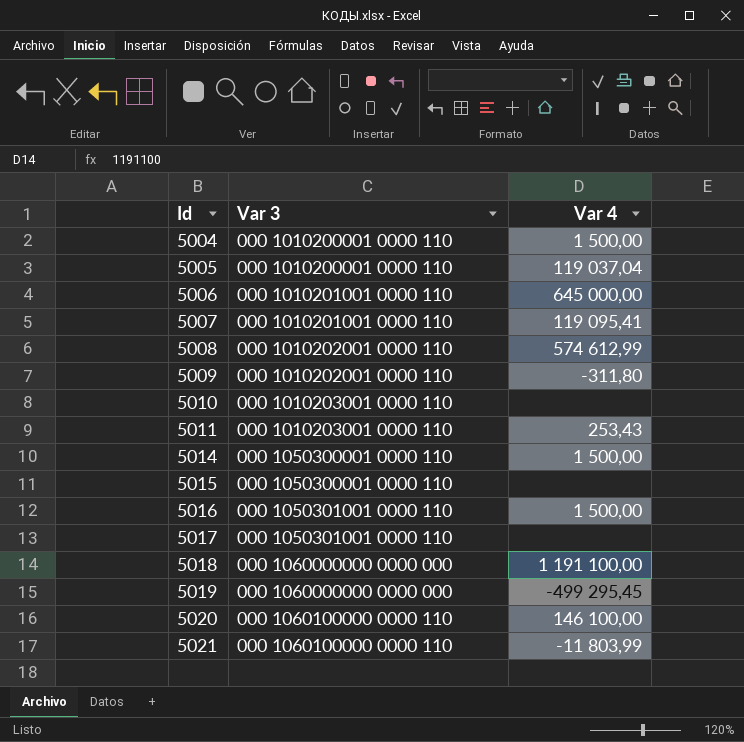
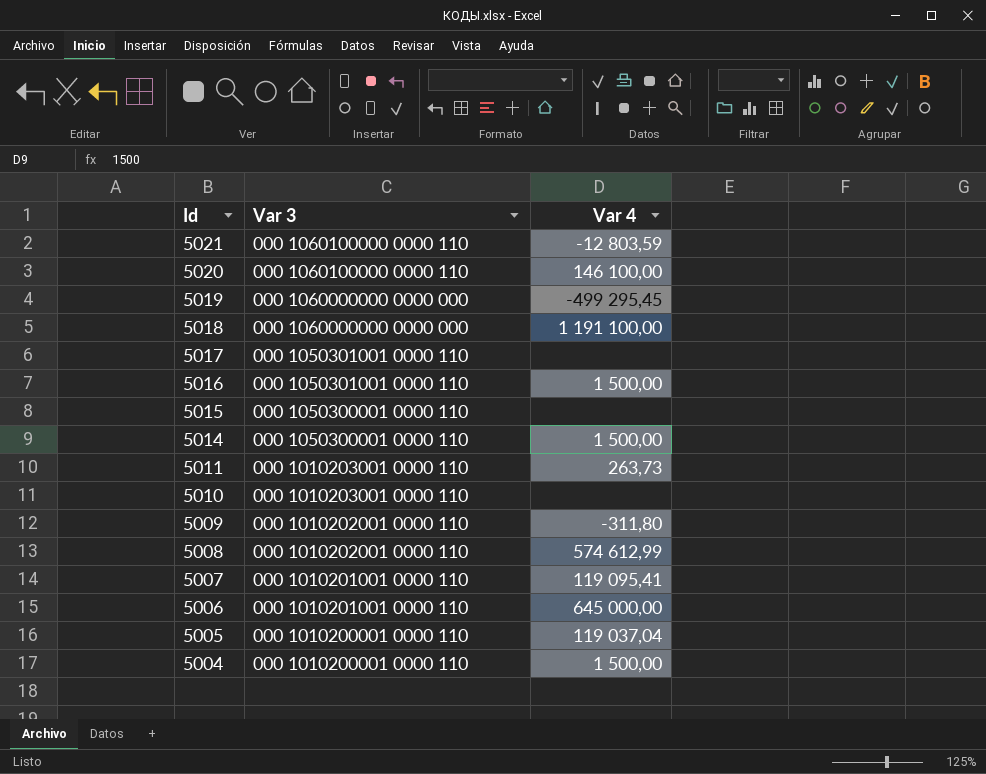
row order: Id ascending -> Id descending
5021 | Var 4: -11 803,99 -> -12 803,59
5011 | Var 4: 253,43 -> 263,73

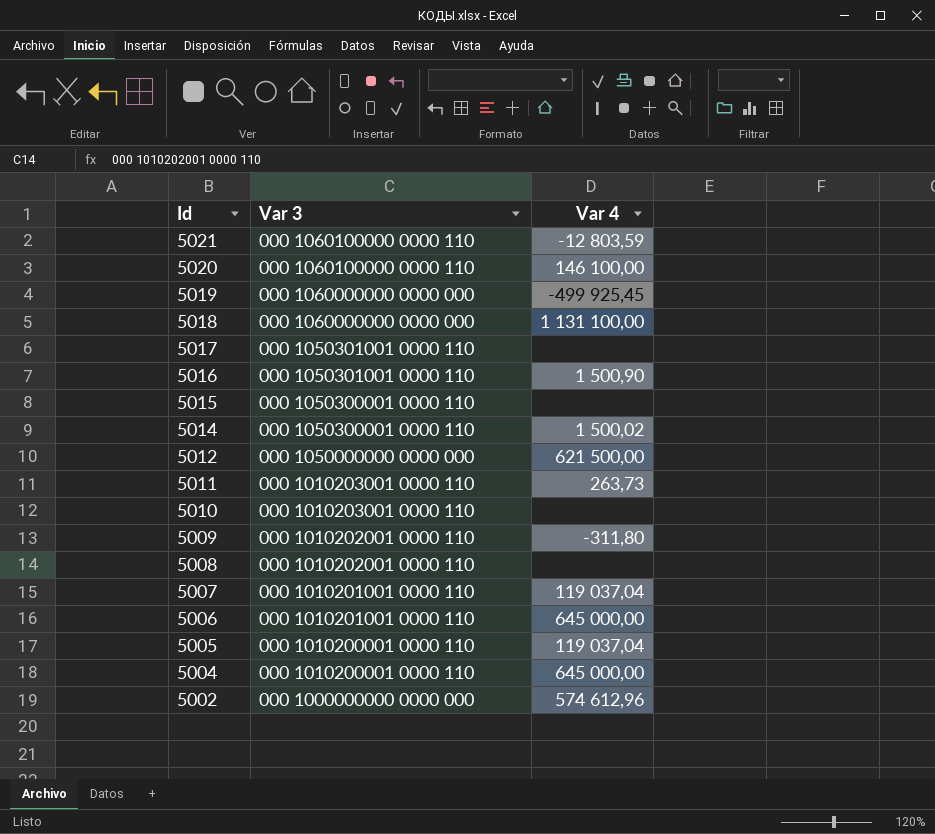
5019 | Var 4: -499 295,45 -> -499 925,45
5018 | Var 4: 1 191 100,00 -> 1 131 100,00
5016 | Var 4: 1 500,00 -> 1 500,90
5014 | Var 4: 1 500,00 -> 1 500,02
row 5012: none -> 000 1050000000 0000 000 | 621 500,00
5008 | Var 4: 574 612,99 -> none
5007 | Var 4: 119 095,41 -> 119 037,04
5004 | Var 4: 1 500,00 -> 645 000,00
row 5002: none -> 000 1000000000 0000 000 | 574 612,96

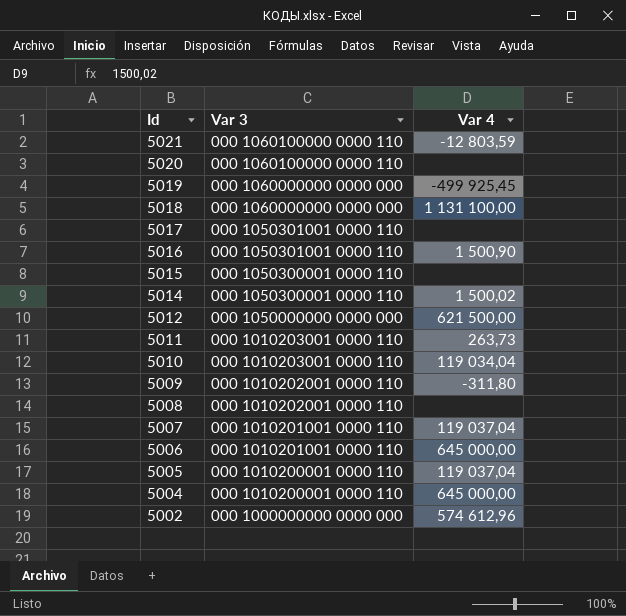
5020 | Var 4: 146 100,00 -> none
5010 | Var 4: none -> 119 034,04

